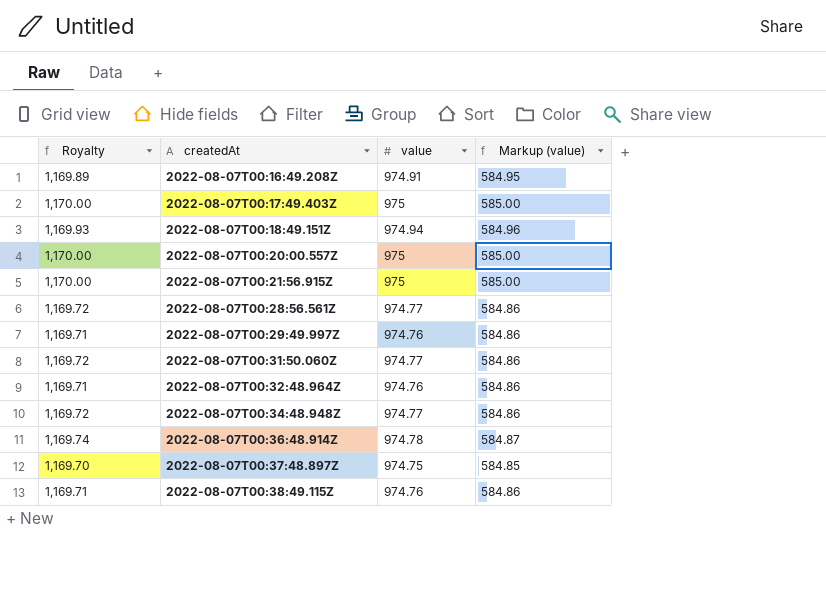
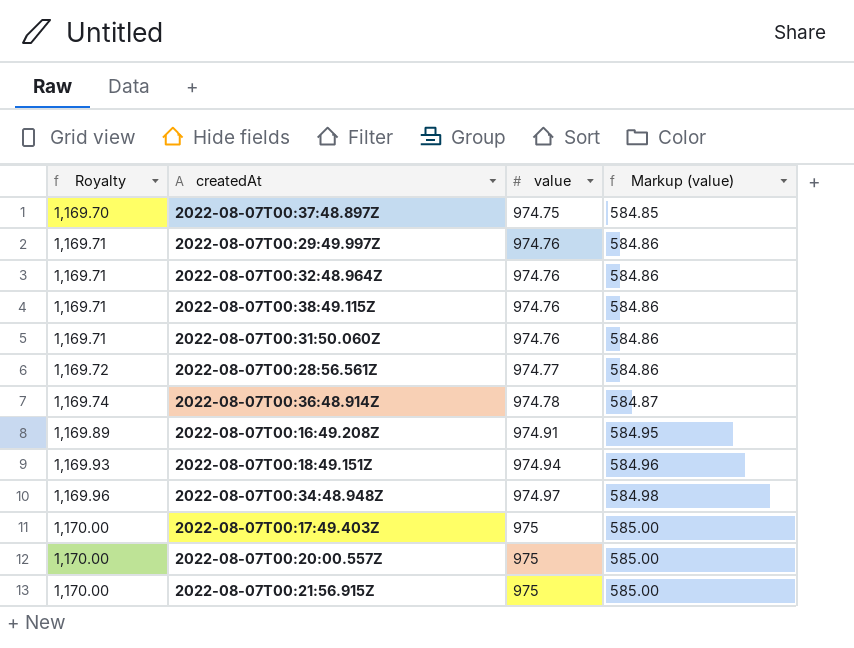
row order: createdAt ascending -> Royalty ascending
2022-08-07T00:31:50.060Z | Royalty: 1,169.72 -> 1,169.71
2022-08-07T00:31:50.060Z | value: 974.77 -> 974.76
2022-08-07T00:34:48.948Z | Royalty: 1,169.72 -> 1,169.96
2022-08-07T00:34:48.948Z | value: 974.77 -> 974.97
2022-08-07T00:34:48.948Z | Markup (value): 584.86 -> 584.98

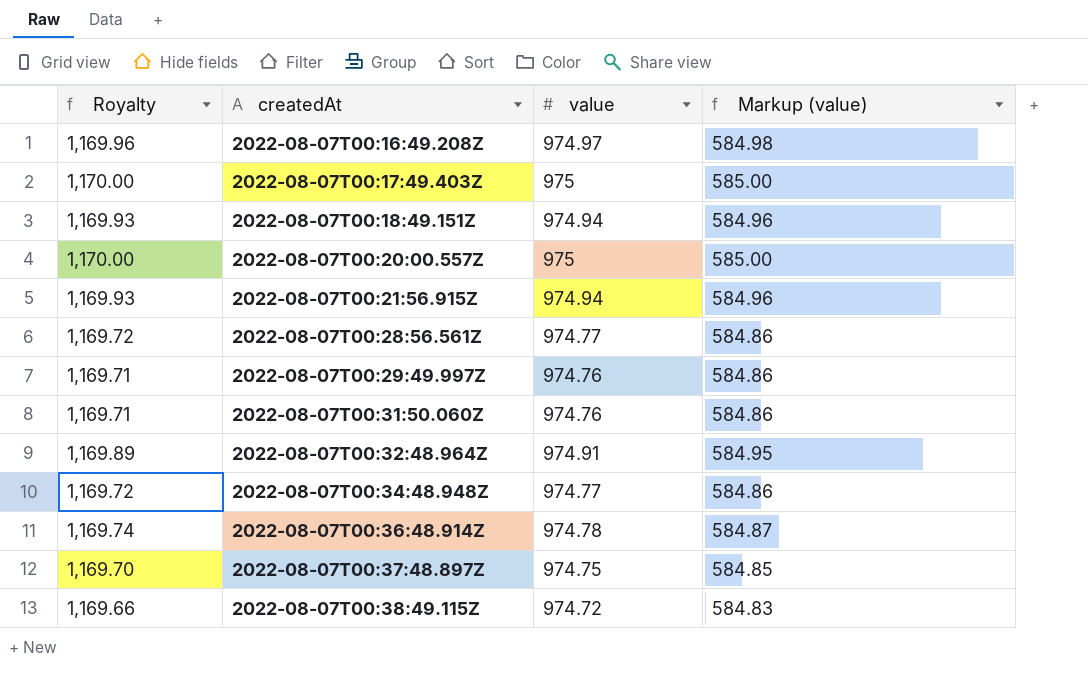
row order: Royalty ascending -> createdAt ascending
2022-08-07T00:16:49.208Z | Royalty: 1,169.89 -> 1,169.96
2022-08-07T00:16:49.208Z | value: 974.91 -> 974.97
2022-08-07T00:16:49.208Z | Markup (value): 584.95 -> 584.98
2022-08-07T00:21:56.915Z | Royalty: 1,170.00 -> 1,169.93
2022-08-07T00:21:56.915Z | value: 975 -> 974.94
2022-08-07T00:21:56.915Z | Markup (value): 585.00 -> 584.96
2022-08-07T00:32:48.964Z | Royalty: 1,169.71 -> 1,169.89
2022-08-07T00:32:48.964Z | value: 974.76 -> 974.91
2022-08-07T00:32:48.964Z | Markup (value): 584.86 -> 584.95
2022-08-07T00:34:48.948Z | Royalty: 1,169.96 -> 1,169.72
2022-08-07T00:34:48.948Z | value: 974.97 -> 974.77
2022-08-07T00:34:48.948Z | Markup (value): 584.98 -> 584.86
2022-08-07T00:38:49.115Z | Royalty: 1,169.71 -> 1,169.66
2022-08-07T00:38:49.115Z | value: 974.76 -> 974.72
2022-08-07T00:38:49.115Z | Markup (value): 584.86 -> 584.83

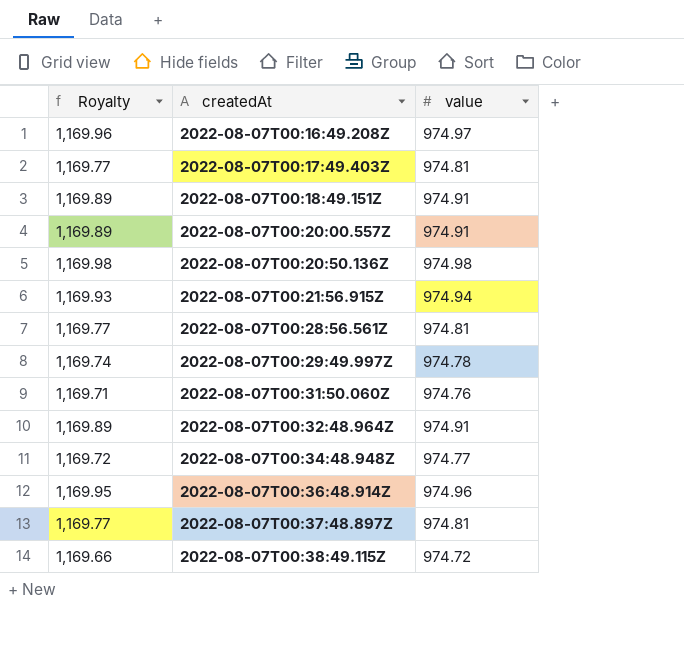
column Markup (value) | formula: [value] * 0.6 -> none
2022-08-07T00:17:49.403Z | Royalty: 1,170.00 -> 1,169.77
2022-08-07T00:17:49.403Z | value: 975 -> 974.81
2022-08-07T00:18:49.151Z | Royalty: 1,169.93 -> 1,169.89
2022-08-07T00:18:49.151Z | value: 974.94 -> 974.91
2022-08-07T00:20:00.557Z | Royalty: 1,170.00 -> 1,169.89
2022-08-07T00:20:00.557Z | value: 975 -> 974.91
row 2022-08-07T00:20:50.136Z: none -> 1,169.98 | 974.98
2022-08-07T00:28:56.561Z | Royalty: 1,169.72 -> 1,169.77
2022-08-07T00:28:56.561Z | value: 974.77 -> 974.81
2022-08-07T00:29:49.997Z | Royalty: 1,169.71 -> 1,169.74
2022-08-07T00:29:49.997Z | value: 974.76 -> 974.78
2022-08-07T00:36:48.914Z | Royalty: 1,169.74 -> 1,169.95
2022-08-07T00:36:48.914Z | value: 974.78 -> 974.96
2022-08-07T00:37:48.897Z | Royalty: 1,169.70 -> 1,169.77
2022-08-07T00:37:48.897Z | value: 974.75 -> 974.81

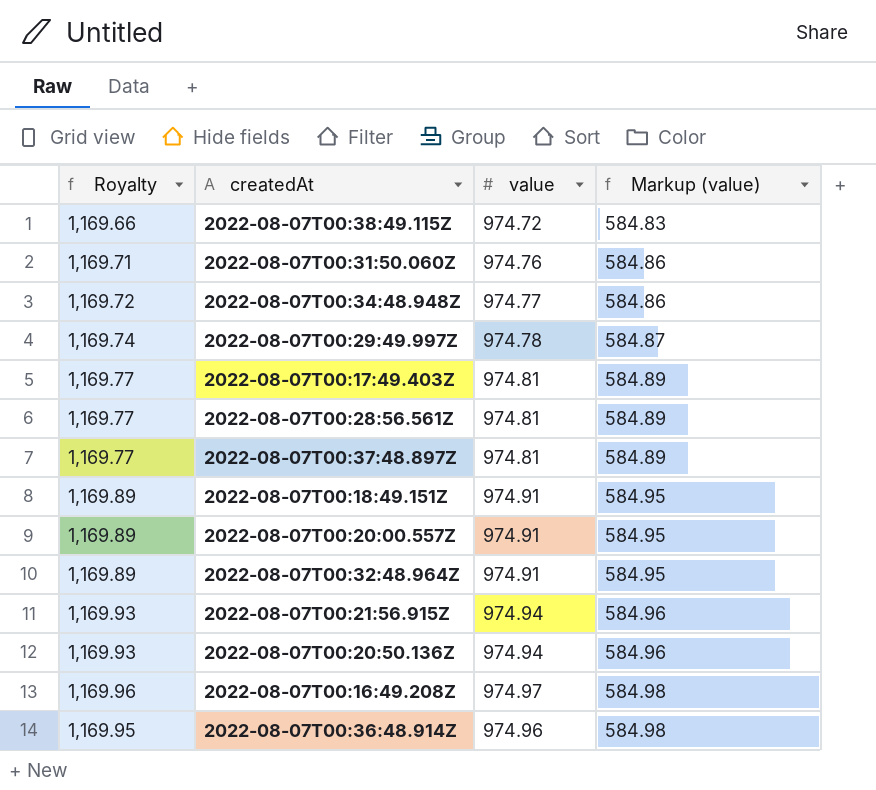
row order: createdAt ascending -> Markup (value) ascending
column Markup (value) | formula: none -> [value] * 0.6
2022-08-07T00:20:50.136Z | Royalty: 1,169.98 -> 1,169.93
2022-08-07T00:20:50.136Z | value: 974.98 -> 974.94

